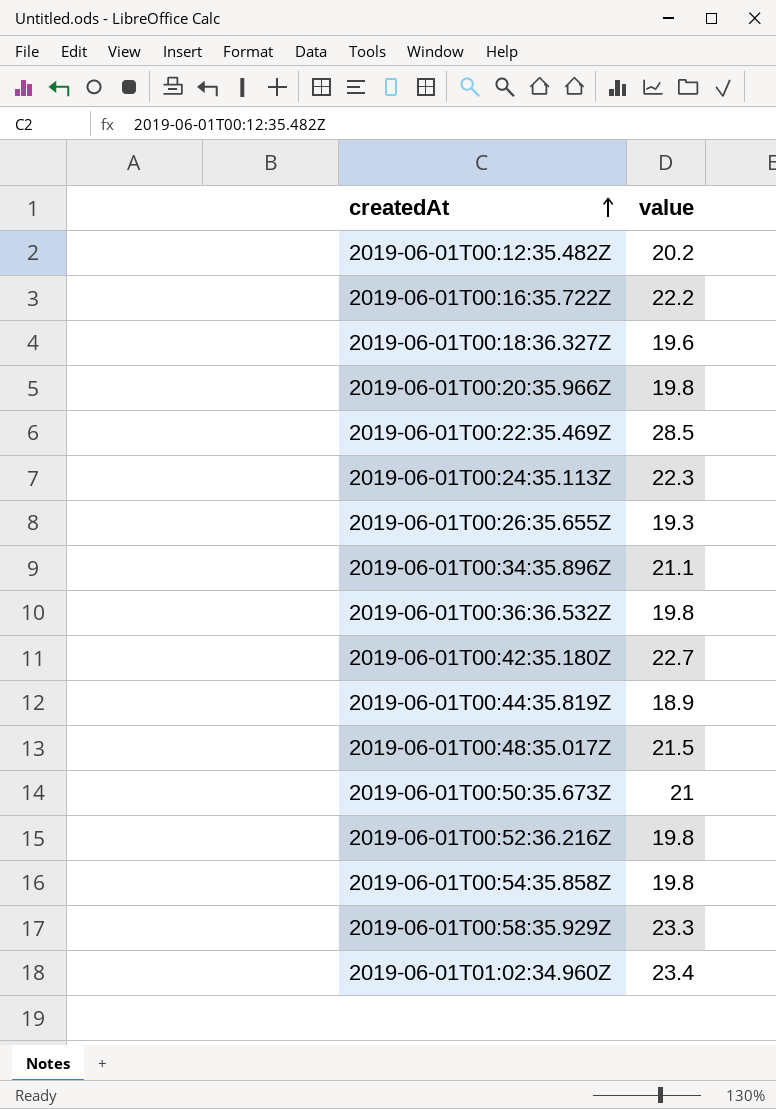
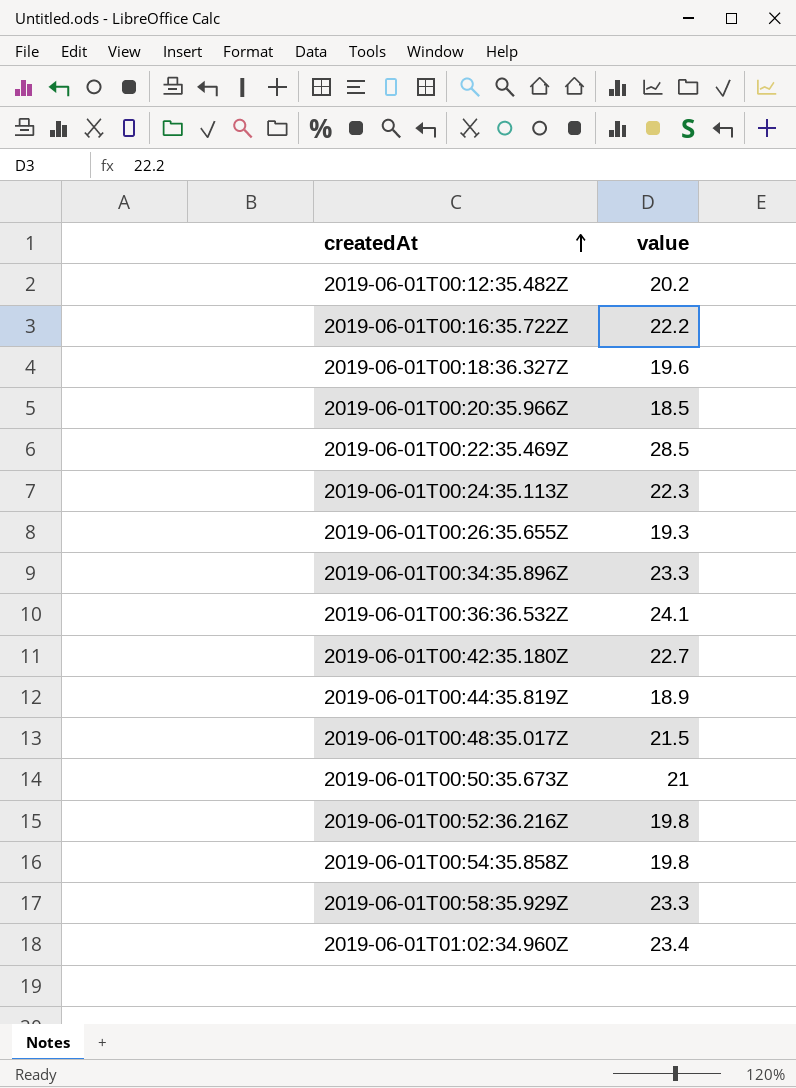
2019-06-01T00:20:35.966Z | value: 19.8 -> 18.5
2019-06-01T00:34:35.896Z | value: 21.1 -> 23.3
2019-06-01T00:36:36.532Z | value: 19.8 -> 24.1

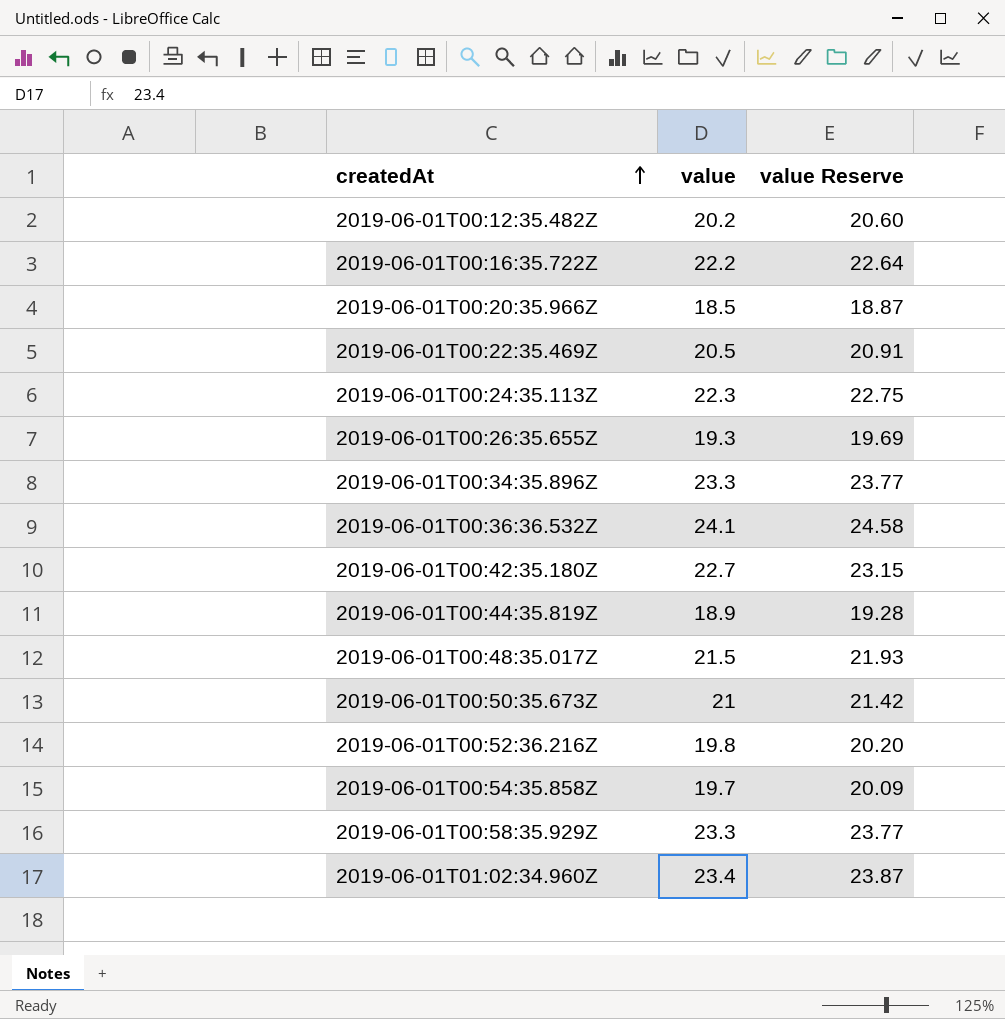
column value Reserve | formula: none -> [value] * 1.02
row 2019-06-01T00:18:36.327Z: 19.6 -> none
2019-06-01T00:22:35.469Z | value: 28.5 -> 20.5
2019-06-01T00:54:35.858Z | value: 19.8 -> 19.7

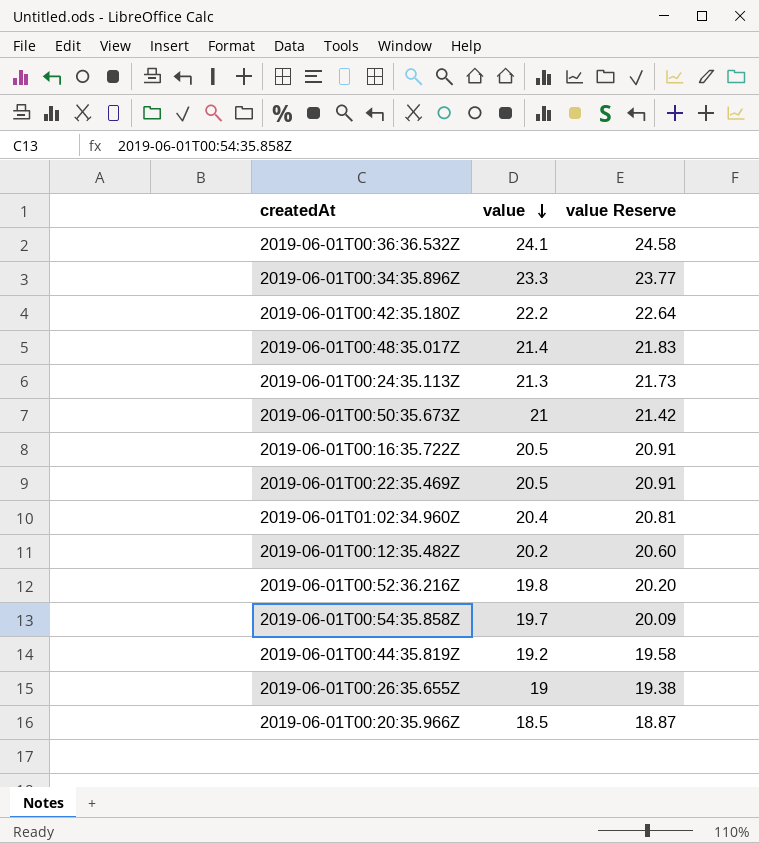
row order: createdAt ascending -> value descending
row 2019-06-01T00:58:35.929Z: 23.3 | 23.77 -> none
2019-06-01T00:42:35.180Z | value: 22.7 -> 22.2
2019-06-01T00:42:35.180Z | value Reserve: 23.15 -> 22.64
2019-06-01T00:48:35.017Z | value: 21.5 -> 21.4
2019-06-01T00:48:35.017Z | value Reserve: 21.93 -> 21.83
2019-06-01T00:24:35.113Z | value: 22.3 -> 21.3
2019-06-01T00:24:35.113Z | value Reserve: 22.75 -> 21.73
2019-06-01T00:16:35.722Z | value: 22.2 -> 20.5
2019-06-01T00:16:35.722Z | value Reserve: 22.64 -> 20.91
2019-06-01T01:02:34.960Z | value: 23.4 -> 20.4
2019-06-01T01:02:34.960Z | value Reserve: 23.87 -> 20.81
2019-06-01T00:44:35.819Z | value: 18.9 -> 19.2
2019-06-01T00:44:35.819Z | value Reserve: 19.28 -> 19.58
2019-06-01T00:26:35.655Z | value: 19.3 -> 19
2019-06-01T00:26:35.655Z | value Reserve: 19.69 -> 19.38

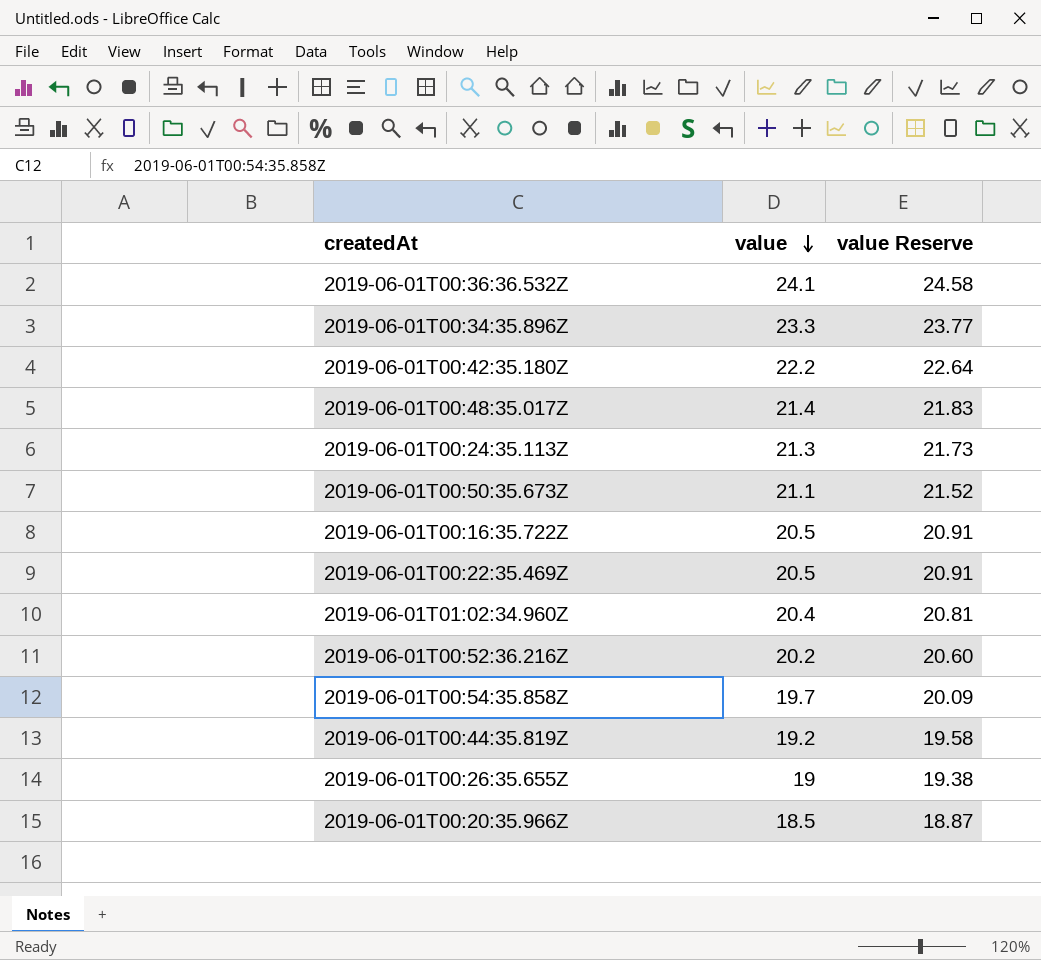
row 2019-06-01T00:12:35.482Z: 20.2 | 20.60 -> none
2019-06-01T00:50:35.673Z | value: 21 -> 21.1
2019-06-01T00:50:35.673Z | value Reserve: 21.42 -> 21.52
2019-06-01T00:52:36.216Z | value: 19.8 -> 20.2
2019-06-01T00:52:36.216Z | value Reserve: 20.20 -> 20.60

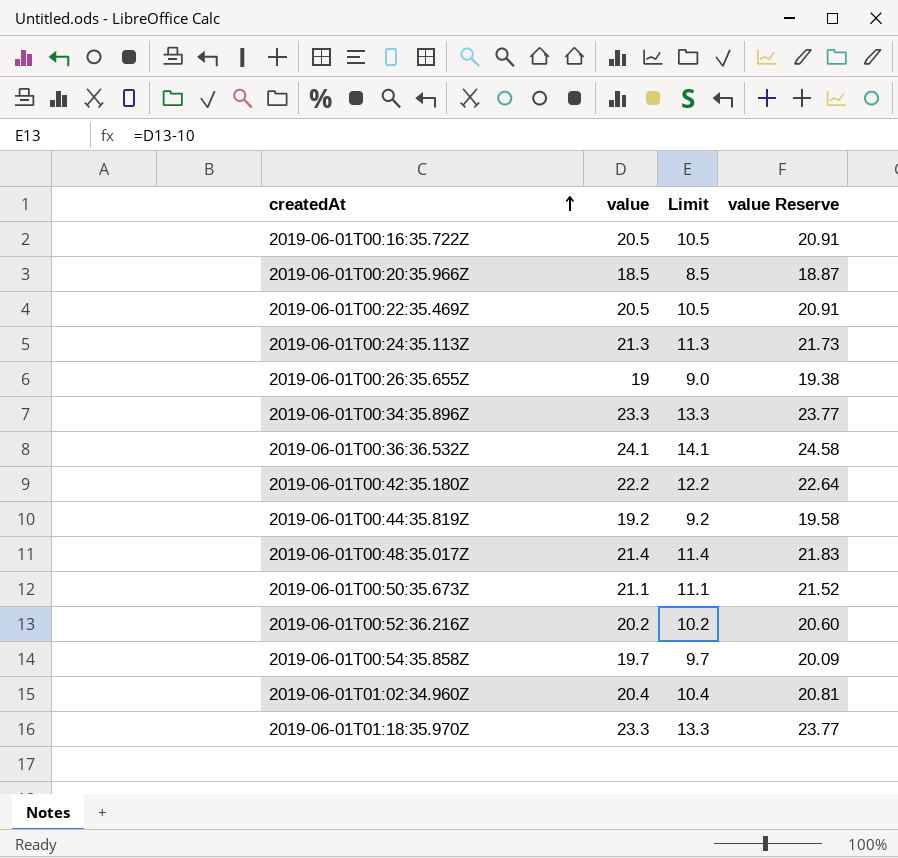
row order: value descending -> createdAt ascending
column Limit | formula: none -> [value] - 10
row 2019-06-01T01:18:35.970Z: none -> 23.3 | 13.3 | 23.77

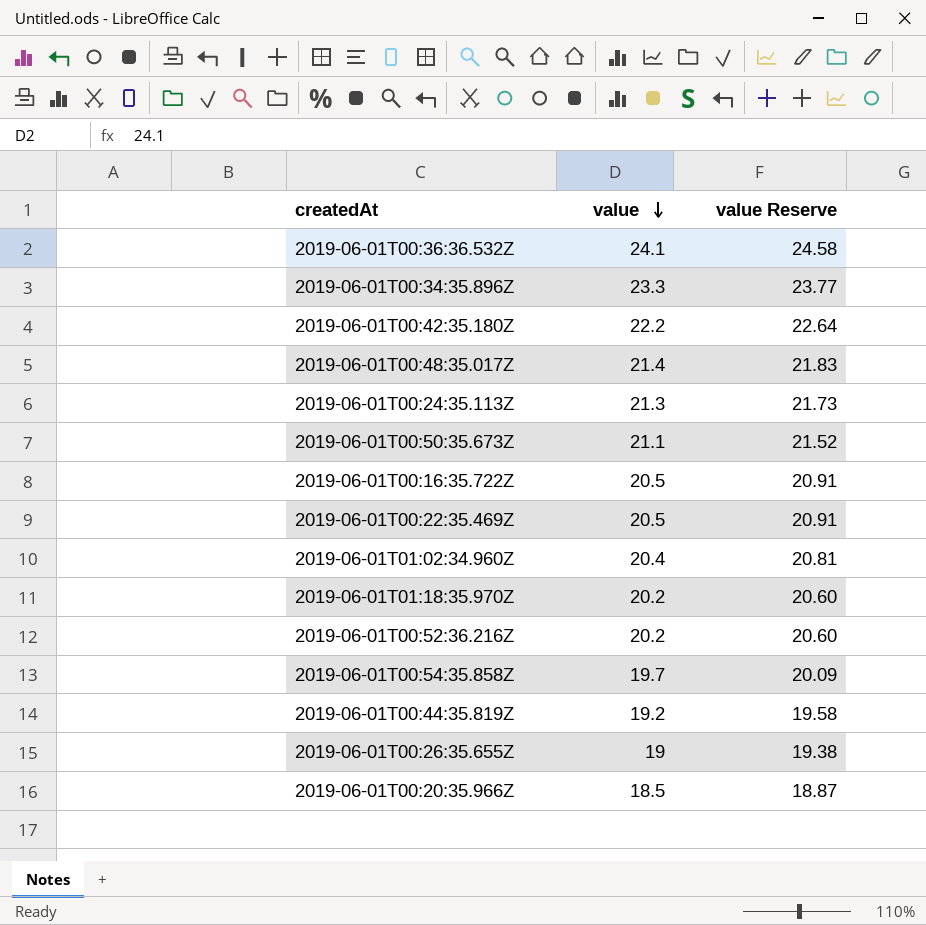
row order: createdAt ascending -> value descending
column Limit | formula: [value] - 10 -> none
2019-06-01T01:18:35.970Z | value: 23.3 -> 20.2
2019-06-01T01:18:35.970Z | value Reserve: 23.77 -> 20.60

